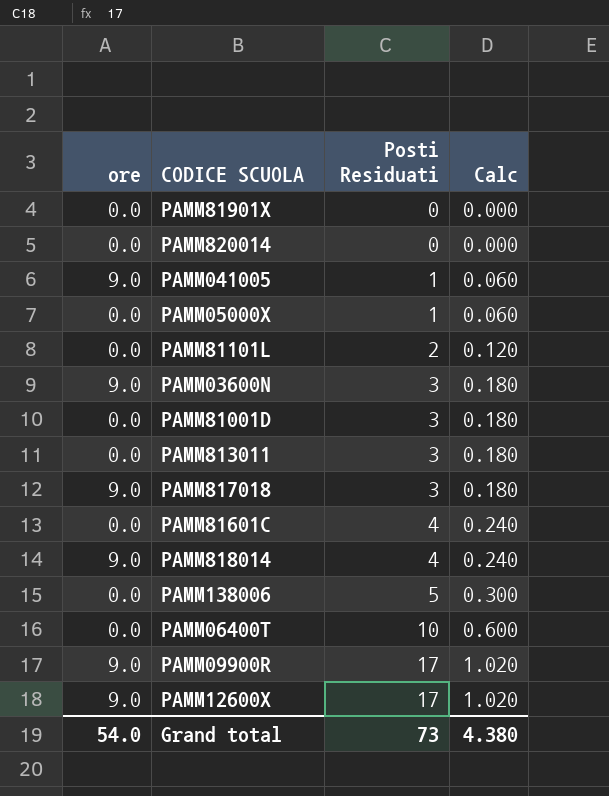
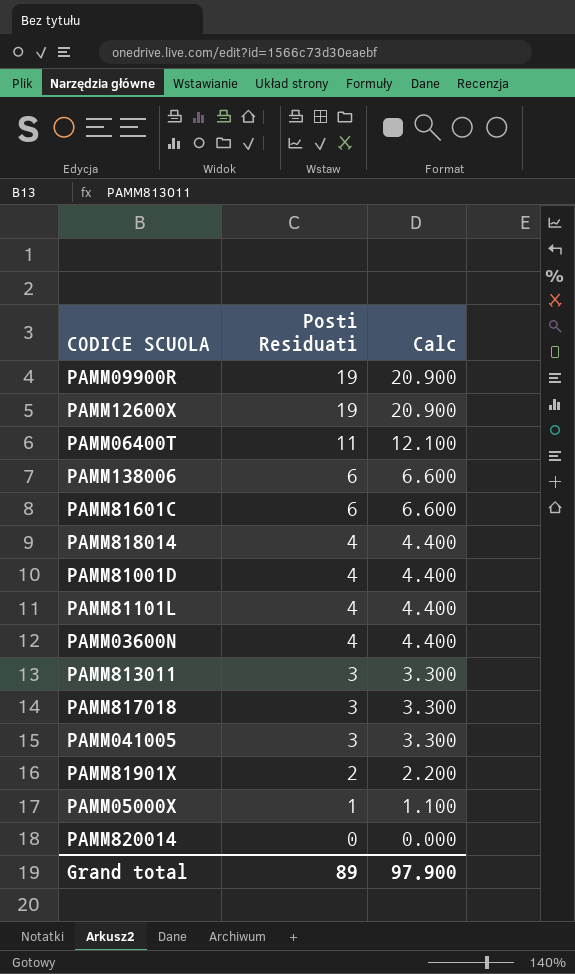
row order: Posti Residuati ascending -> Posti Residuati descending
column ore | position: 1 -> none
column Calc | formula: [Posti Residuati] * 0.06 -> [Posti Residuati] * 1.1
PAMM09900R | Posti Residuati: 17 -> 19
PAMM12600X | Posti Residuati: 17 -> 19
PAMM06400T | Posti Residuati: 10 -> 11
PAMM138006 | Posti Residuati: 5 -> 6
PAMM81601C | Posti Residuati: 4 -> 6
PAMM81001D | Posti Residuati: 3 -> 4
PAMM81101L | Posti Residuati: 2 -> 4
PAMM03600N | Posti Residuati: 3 -> 4
PAMM041005 | Posti Residuati: 1 -> 3
PAMM81901X | Posti Residuati: 0 -> 2
Grand total | Posti Residuati: 73 -> 89
Grand total | Calc: 4.380 -> 97.900

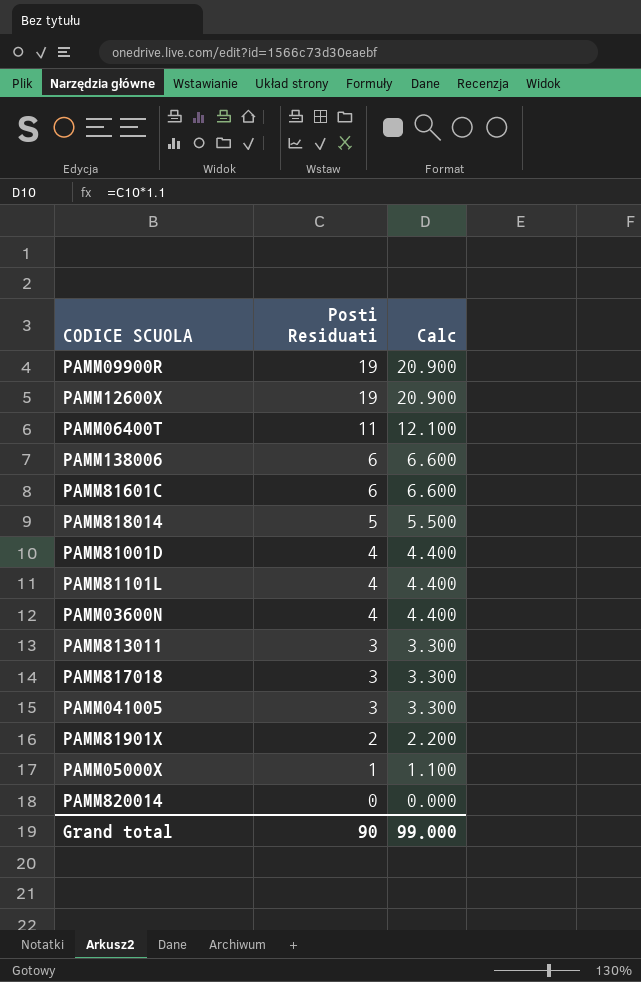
PAMM818014 | Posti Residuati: 4 -> 5
PAMM818014 | Calc: 4.400 -> 5.500
Grand total | Posti Residuati: 89 -> 90
Grand total | Calc: 97.900 -> 99.000

